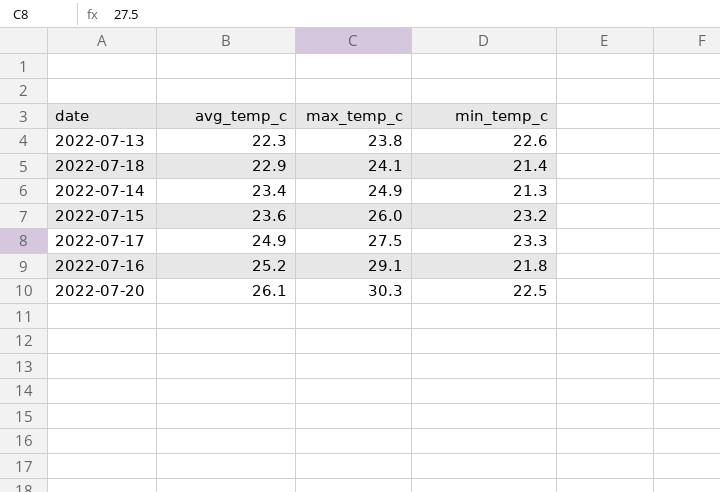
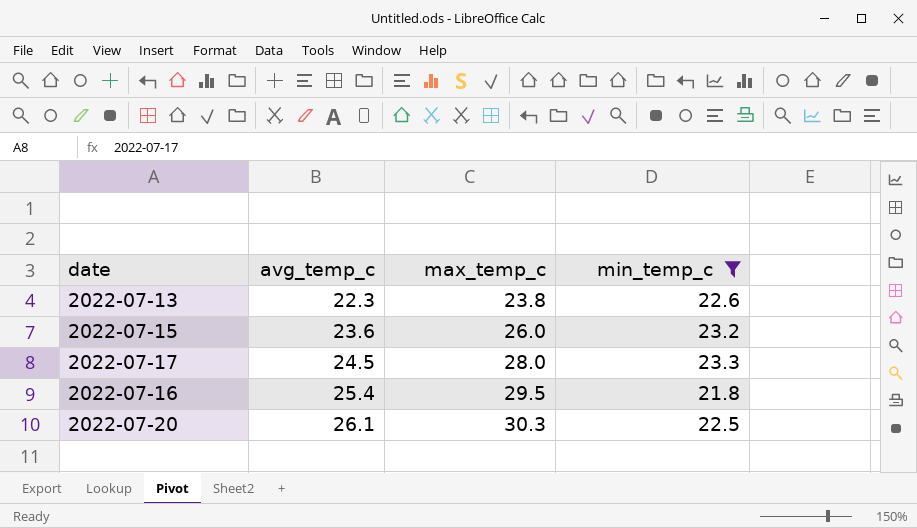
filter: none -> min_temp_c >= 21.8
2022-07-17 | avg_temp_c: 24.9 -> 24.5
2022-07-17 | max_temp_c: 27.5 -> 28.0
2022-07-16 | avg_temp_c: 25.2 -> 25.4
2022-07-16 | max_temp_c: 29.1 -> 29.5

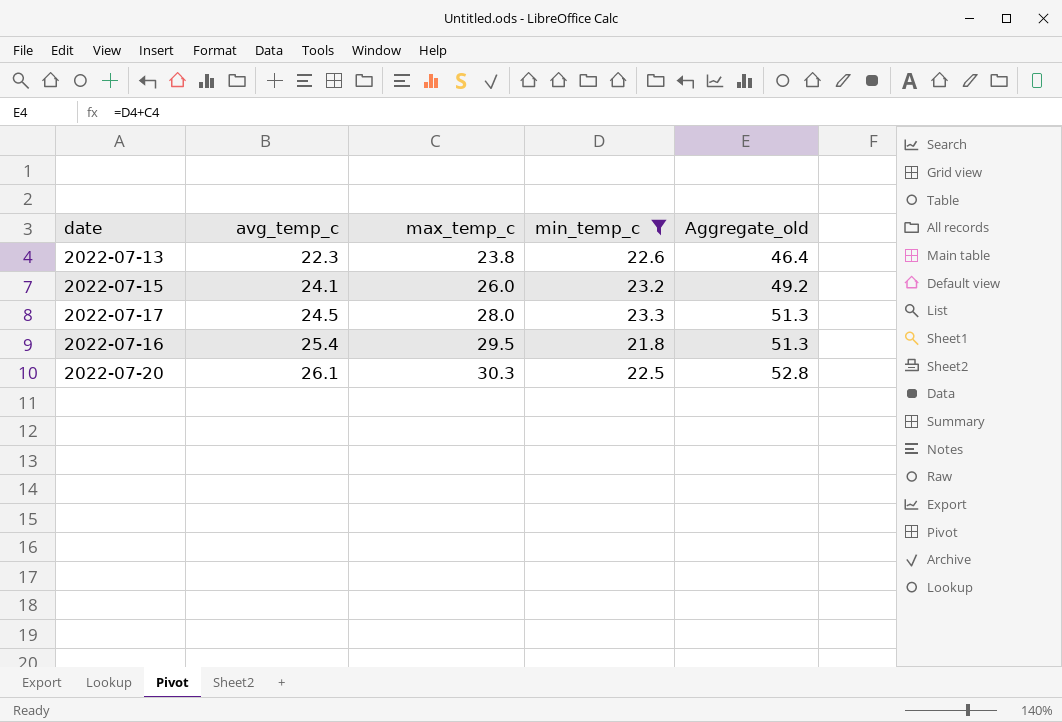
column Aggregate_old | formula: none -> [max_temp_c] + [min_temp_c]
2022-07-15 | avg_temp_c: 23.6 -> 24.1

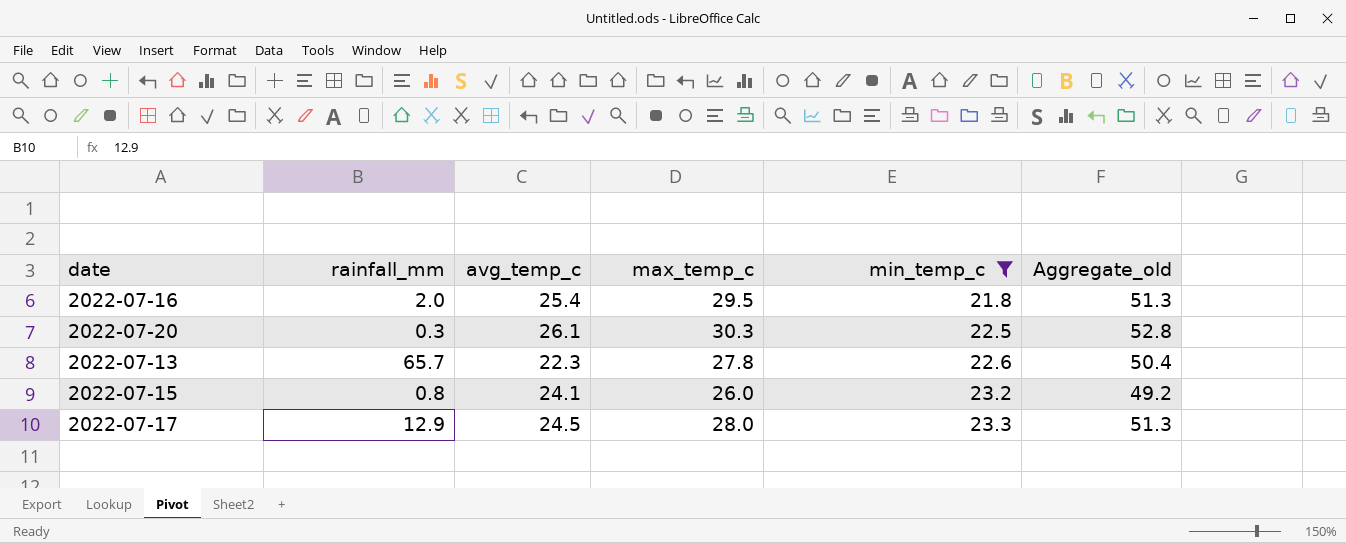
row order: avg_temp_c ascending -> min_temp_c ascending
column rainfall_mm | position: none -> 2
2022-07-13 | max_temp_c: 23.8 -> 27.8
2022-07-13 | Aggregate_old: 46.4 -> 50.4

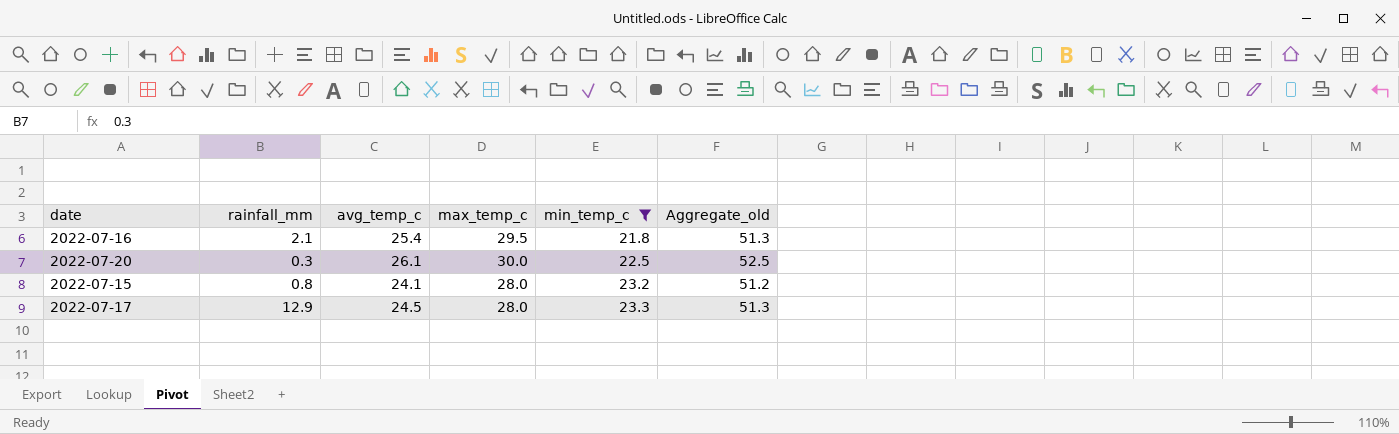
row 2022-07-13: 65.7 | 22.3 | 27.8 | 22.6 | 50.4 -> none
2022-07-16 | rainfall_mm: 2.0 -> 2.1
2022-07-20 | max_temp_c: 30.3 -> 30.0
2022-07-20 | Aggregate_old: 52.8 -> 52.5
2022-07-15 | max_temp_c: 26.0 -> 28.0
2022-07-15 | Aggregate_old: 49.2 -> 51.2

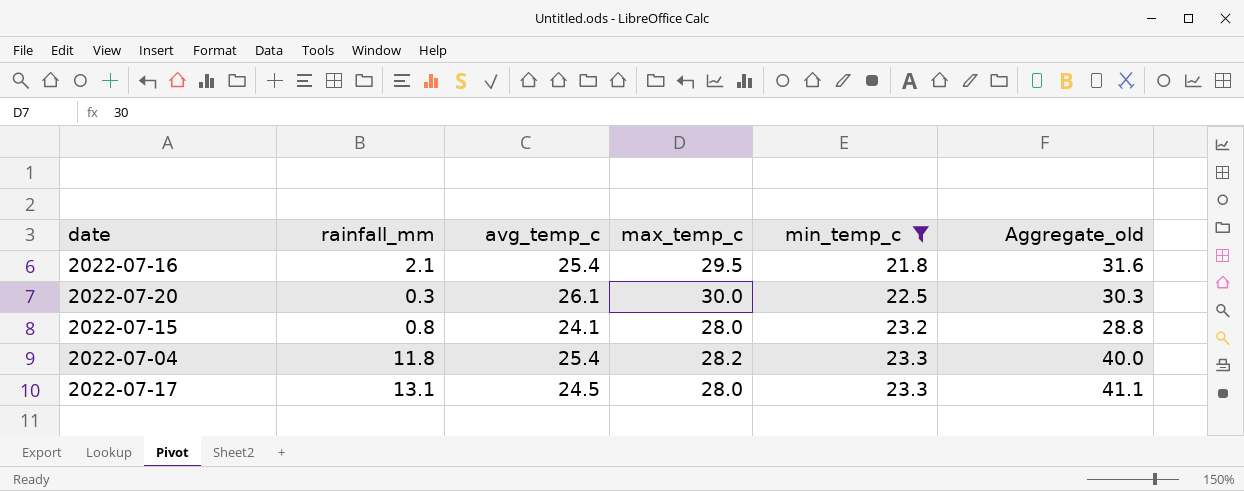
column Aggregate_old | formula: [max_temp_c] + [min_temp_c] -> [rainfall_mm] + [max_temp_c]
row 2022-07-04: none -> 11.8 | 25.4 | 28.2 | 23.3 | 40.0
2022-07-17 | rainfall_mm: 12.9 -> 13.1

